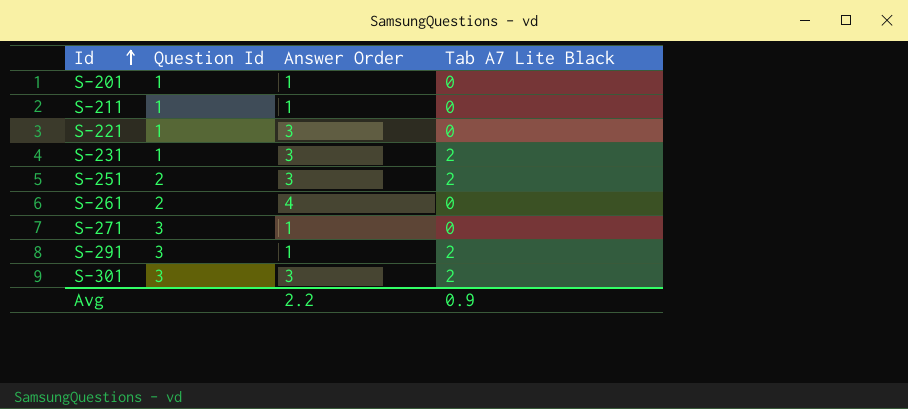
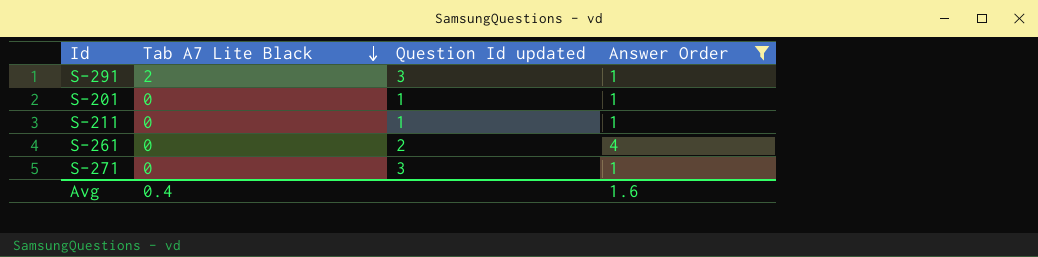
filter: none -> Answer Order != 3
row order: Id ascending -> Tab A7 Lite Black descending
column Tab A7 Lite Black | position: 4 -> 2
column name: Question Id -> Question Id updated
Avg | Tab A7 Lite Black: 0.9 -> 0.4
Avg | Answer Order: 2.2 -> 1.6

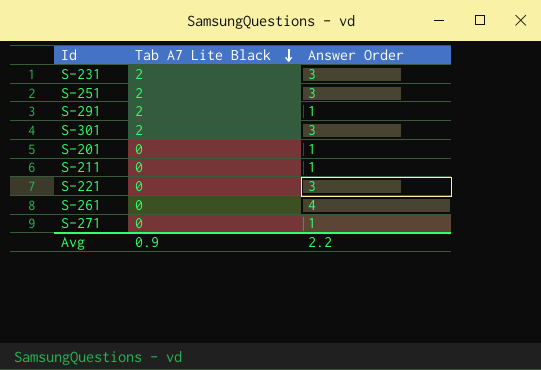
filter: Answer Order != 3 -> none
column Question Id updated | position: 3 -> none
Avg | Tab A7 Lite Black: 0.4 -> 0.9
Avg | Answer Order: 1.6 -> 2.2

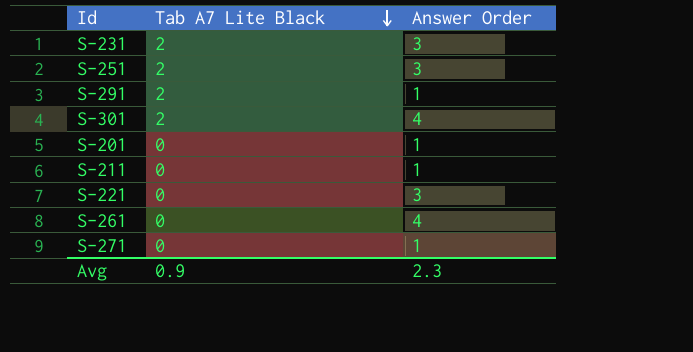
S-301 | Answer Order: 3 -> 4
Avg | Answer Order: 2.2 -> 2.3

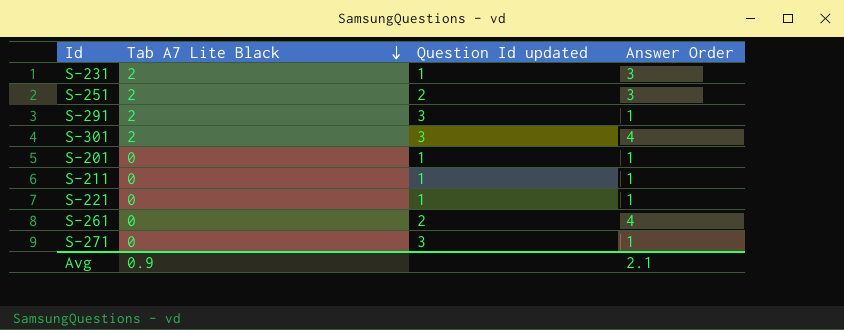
column Question Id updated | position: none -> 3
S-221 | Answer Order: 3 -> 1
Avg | Answer Order: 2.3 -> 2.1

